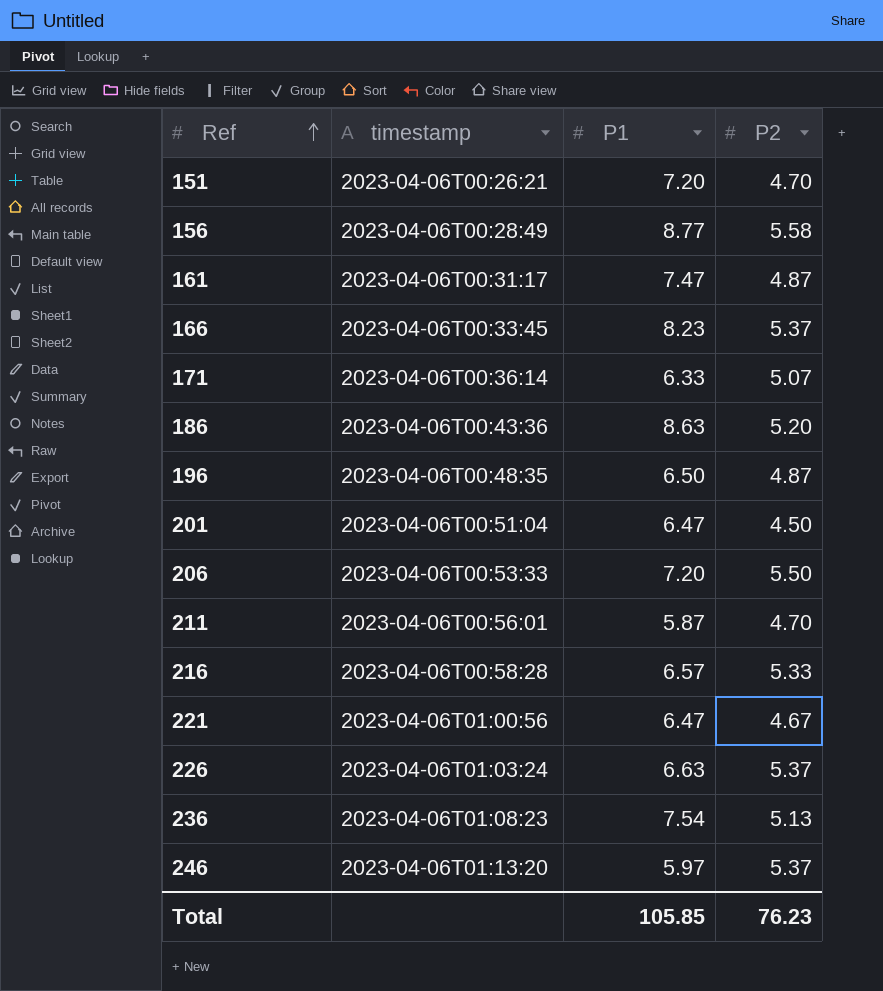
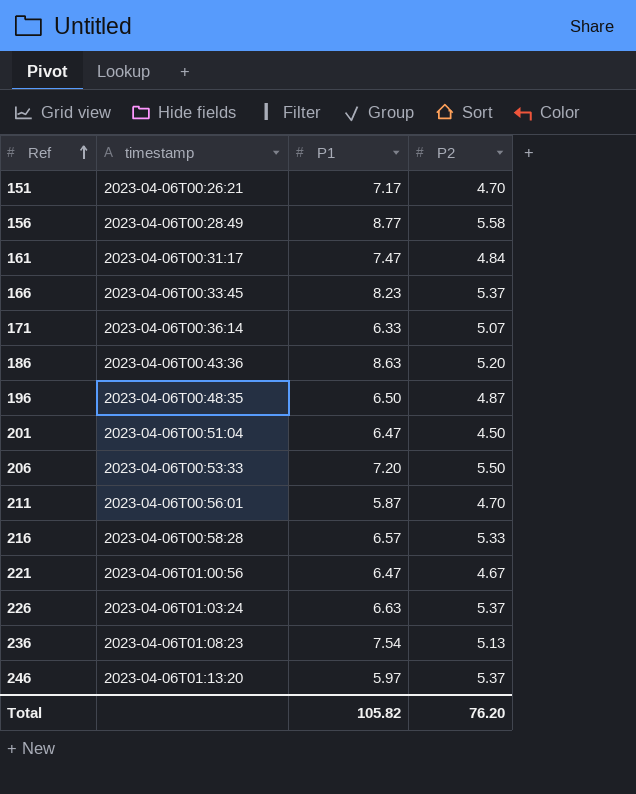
151 | P1: 7.20 -> 7.17
161 | P2: 4.87 -> 4.84
Total | P1: 105.85 -> 105.82
Total | P2: 76.23 -> 76.20

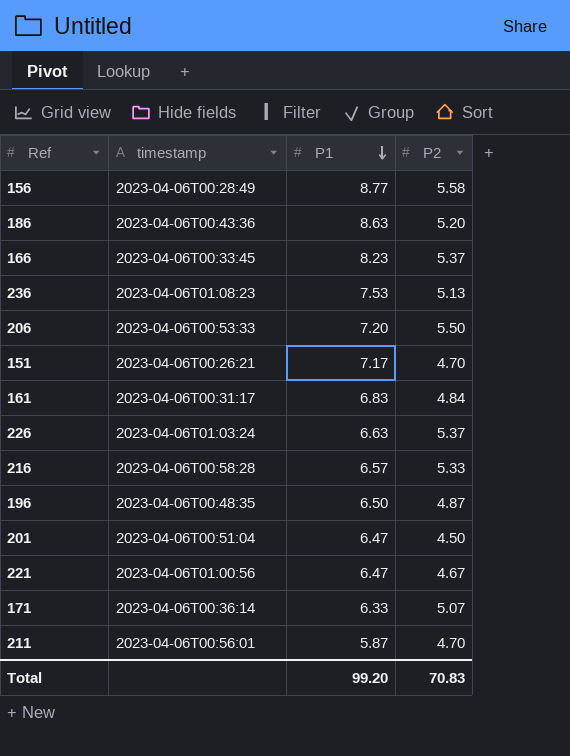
row order: Ref ascending -> P1 descending
row 246: 2023-04-06T01:13:20 | 5.97 | 5.37 -> none
236 | P1: 7.54 -> 7.53
161 | P1: 7.47 -> 6.83
Total | P1: 105.82 -> 99.20
Total | P2: 76.20 -> 70.83

